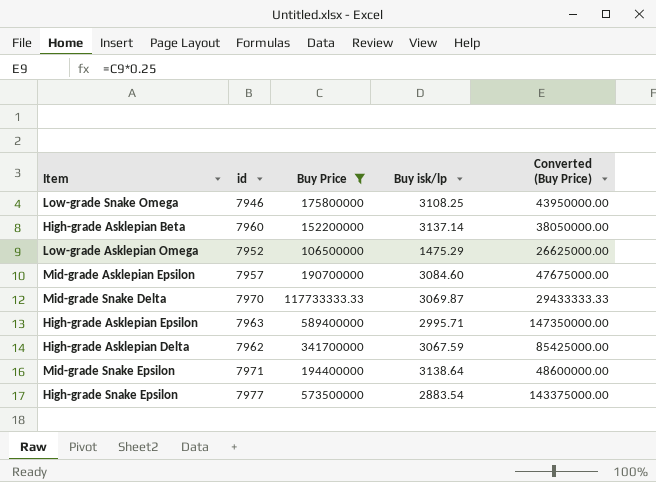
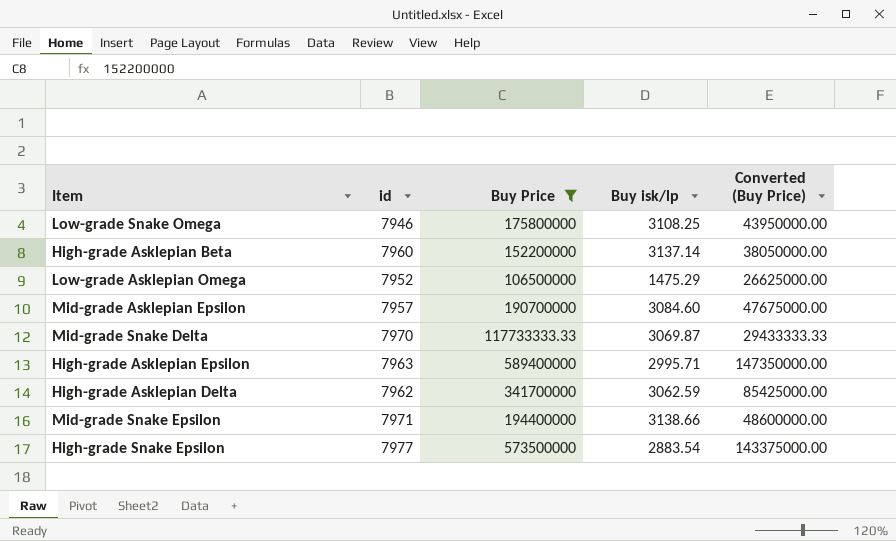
High-grade Asklepian Delta | Buy isk/lp: 3067.59 -> 3062.59
Mid-grade Snake Epsilon | Buy isk/lp: 3138.64 -> 3138.66

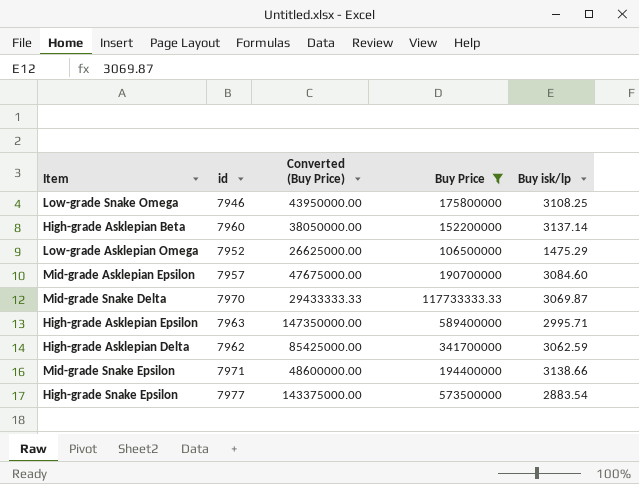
column Converted (Buy Price) | position: 5 -> 3

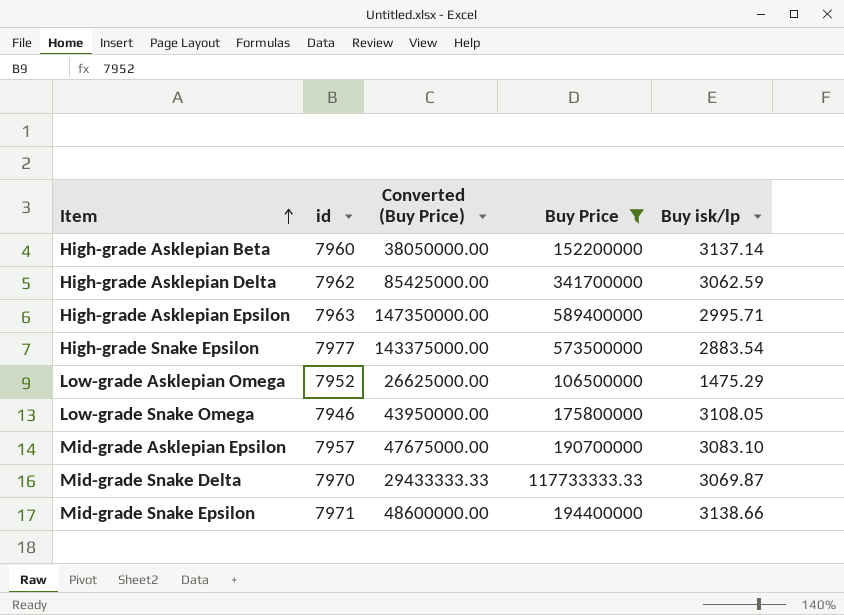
row order: none -> Item ascending
Low-grade Snake Omega | Buy isk/lp: 3108.25 -> 3108.05
Mid-grade Asklepian Epsilon | Buy isk/lp: 3084.60 -> 3083.10

